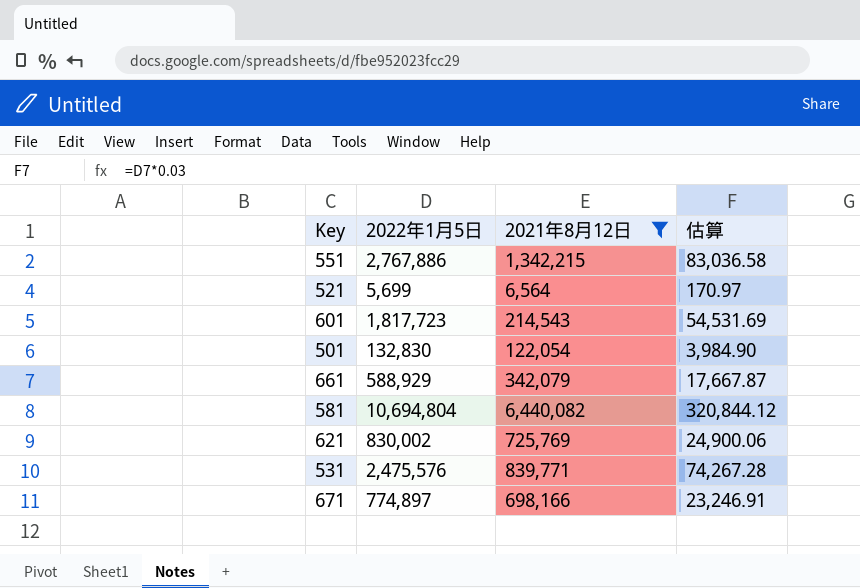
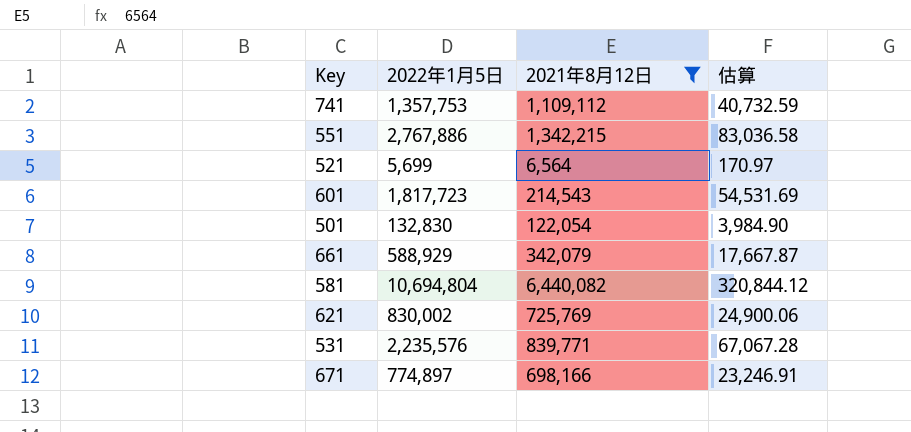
row 741: none -> 1,357,753 | 1,109,112 | 40,732.59
531 | 2022年1月5日: 2,475,576 -> 2,235,576
531 | 估算: 74,267.28 -> 67,067.28

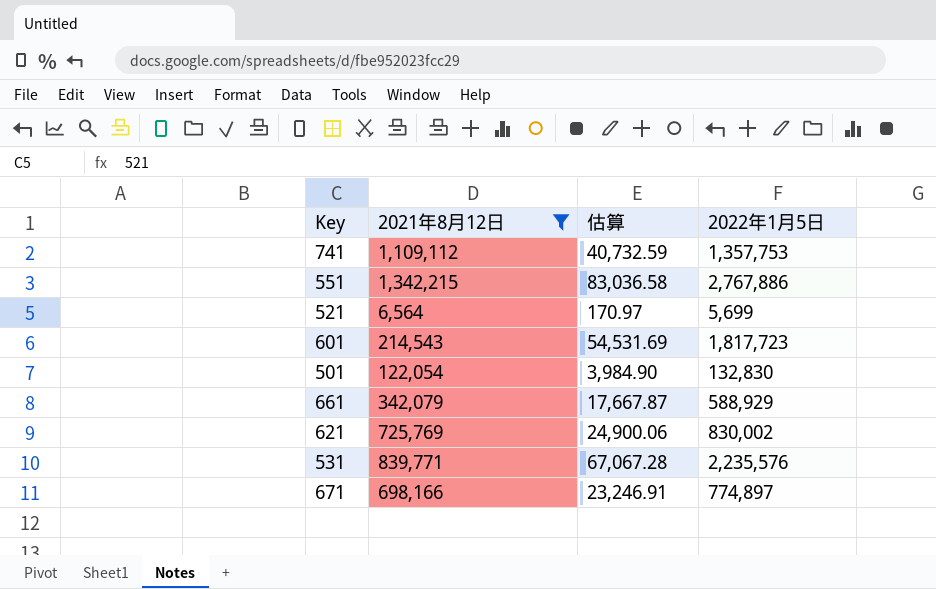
column 2022年1月5日 | position: 2 -> 4
row 581: 10,694,804 | 6,440,082 | 320,844.12 -> none

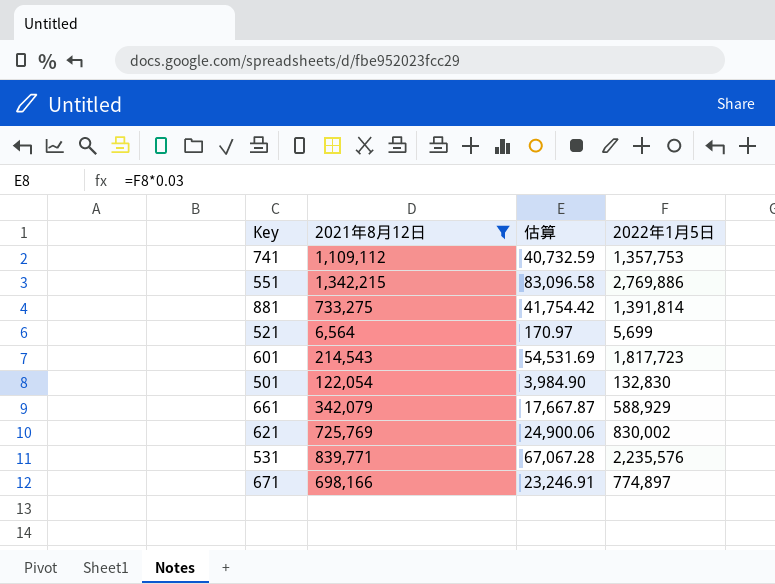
551 | 估算: 83,036.58 -> 83,096.58
551 | 2022年1月5日: 2,767,886 -> 2,769,886
row 881: none -> 733,275 | 41,754.42 | 1,391,814

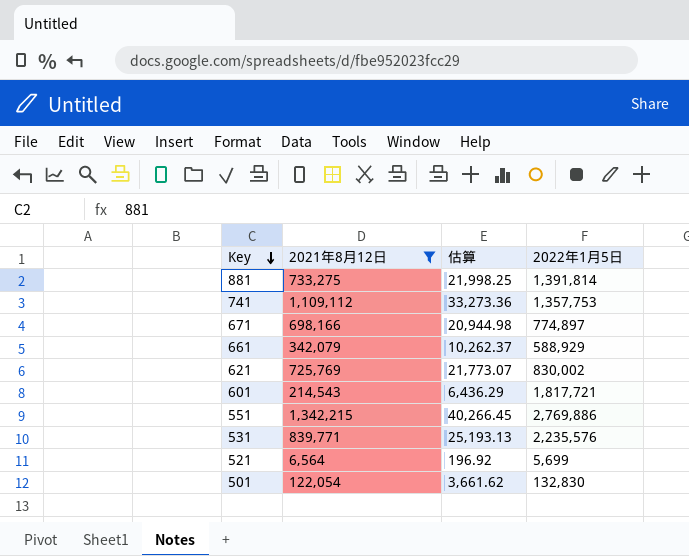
row order: none -> Key descending
column 估算 | formula: [2022年1月5日] * 0.03 -> [2021年8月12日] * 0.03
601 | 2022年1月5日: 1,817,723 -> 1,817,721

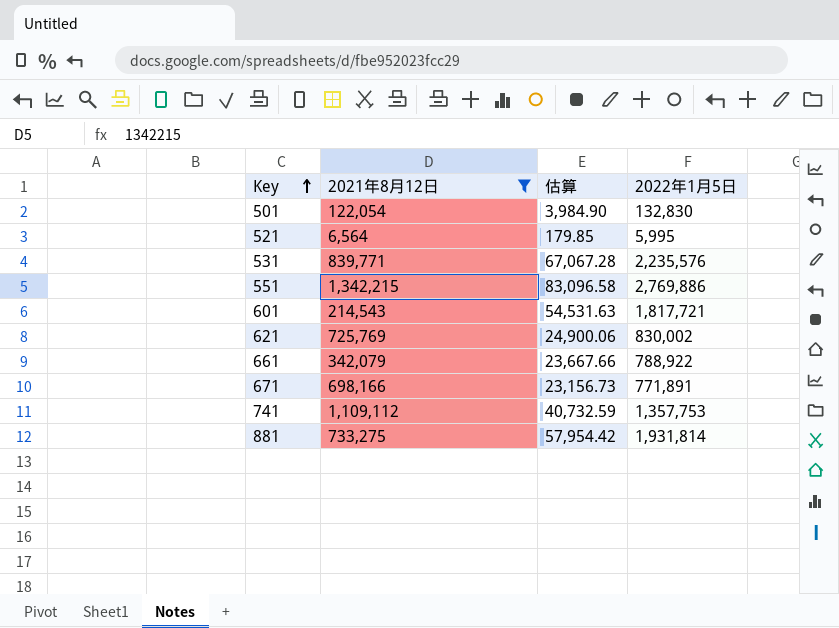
row order: Key descending -> Key ascending
column 估算 | formula: [2021年8月12日] * 0.03 -> [2022年1月5日] * 0.03
521 | 2022年1月5日: 5,699 -> 5,995
661 | 2022年1月5日: 588,929 -> 788,922
671 | 2022年1月5日: 774,897 -> 771,891
881 | 2022年1月5日: 1,391,814 -> 1,931,814

